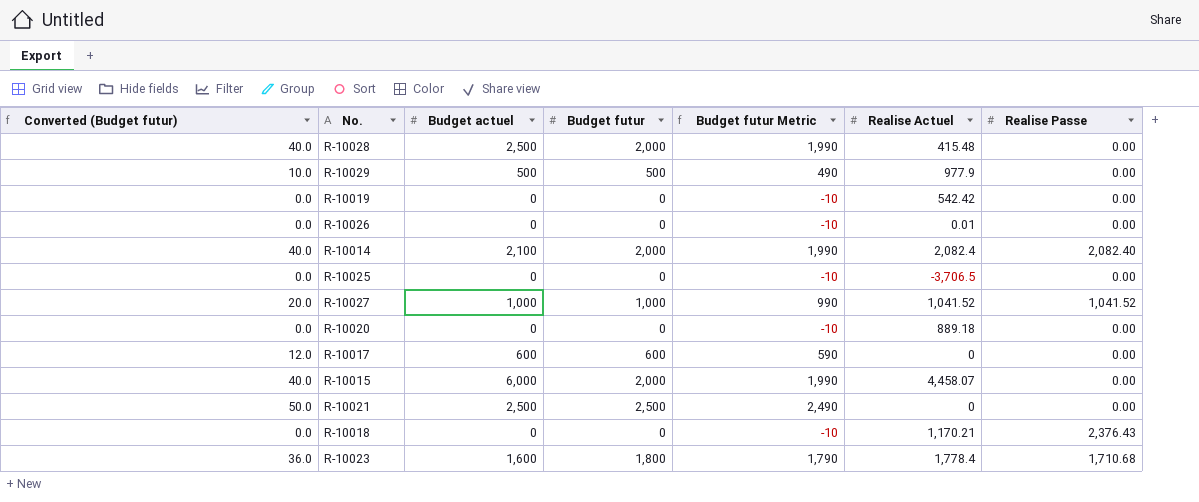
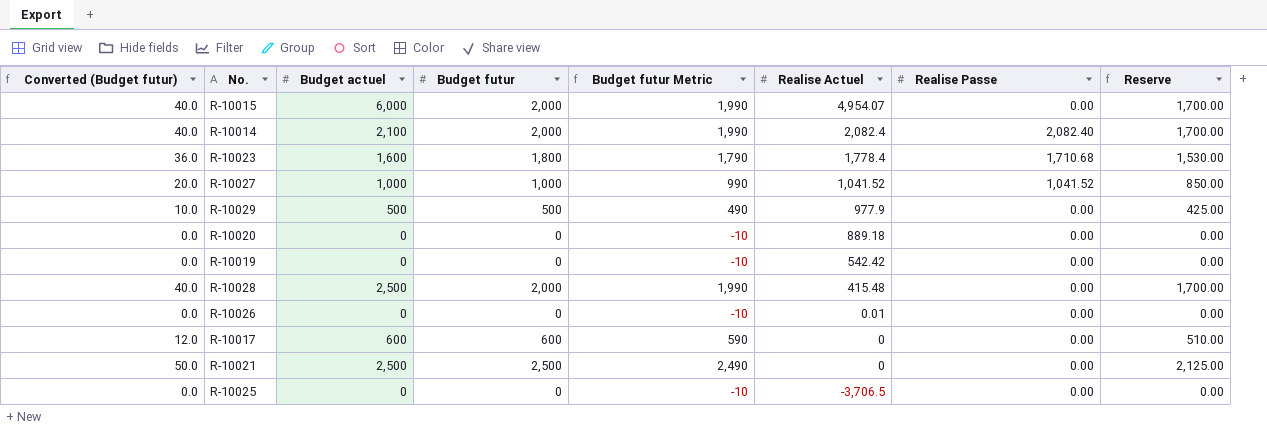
row order: none -> Realise Actuel descending
column Reserve | formula: none -> [Budget futur] * 0.85
row R-10018: 0.0 | 0 | 0 | -10 | 1,170.21 | 2,376.43 -> none
R-10015 | Realise Actuel: 4,458.07 -> 4,954.07

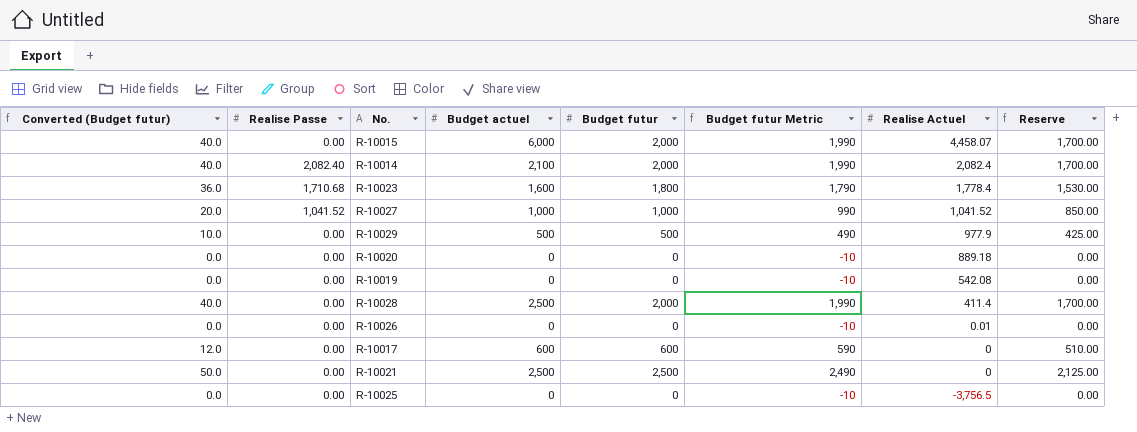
column Realise Passe | position: 7 -> 2
R-10015 | Realise Actuel: 4,954.07 -> 4,458.07
R-10019 | Realise Actuel: 542.42 -> 542.08
R-10028 | Realise Actuel: 415.48 -> 411.4
R-10025 | Realise Actuel: -3,706.5 -> -3,756.5

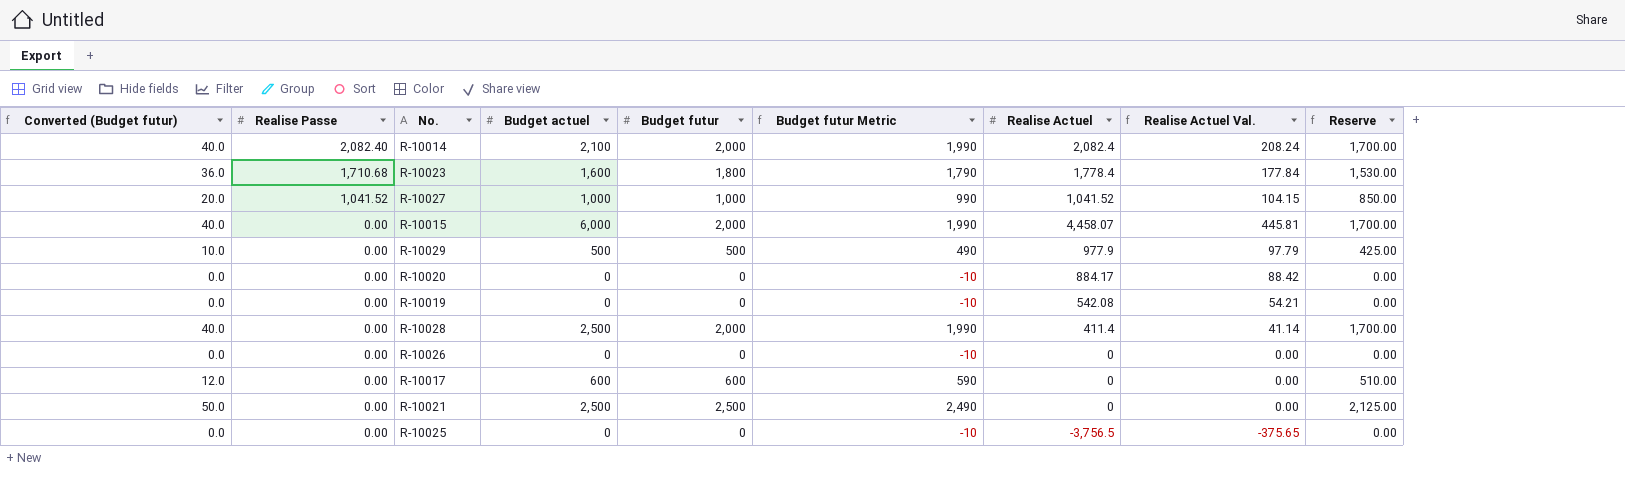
row order: Realise Actuel descending -> Realise Passe descending
column Realise Actuel Val. | formula: none -> [Realise Actuel] * 0.1
R-10020 | Realise Actuel: 889.18 -> 884.17
R-10026 | Realise Actuel: 0.01 -> 0

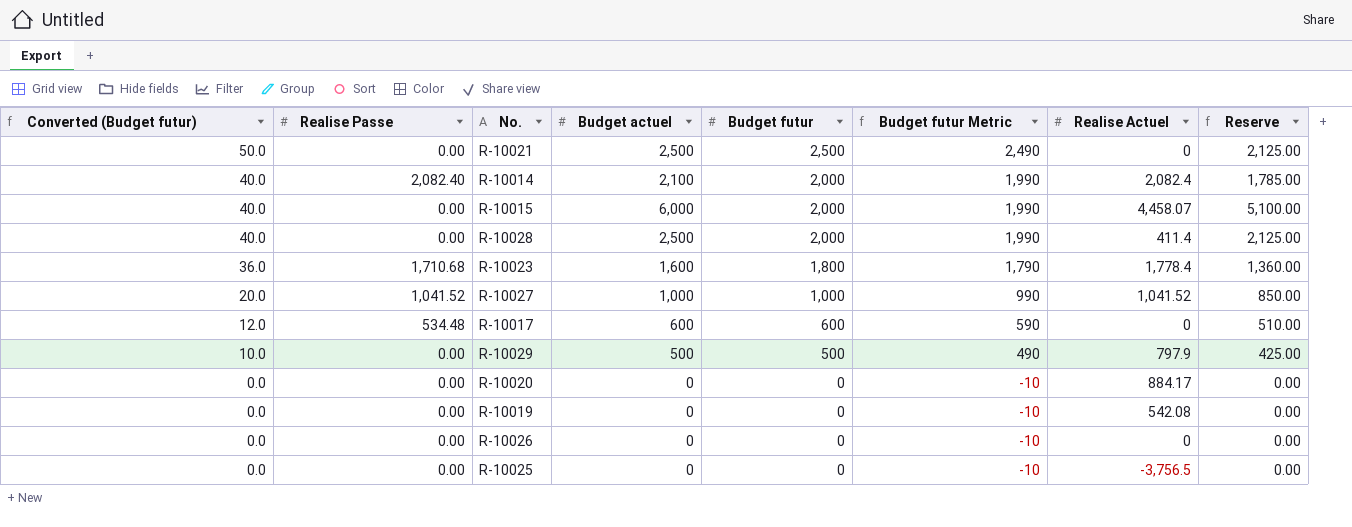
row order: Realise Passe descending -> Converted (Budget futur) descending
column Realise Actuel Val. | formula: [Realise Actuel] * 0.1 -> none
column Reserve | formula: [Budget futur] * 0.85 -> [Budget actuel] * 0.85
R-10017 | Realise Passe: 0.00 -> 534.48
R-10029 | Realise Actuel: 977.9 -> 797.9

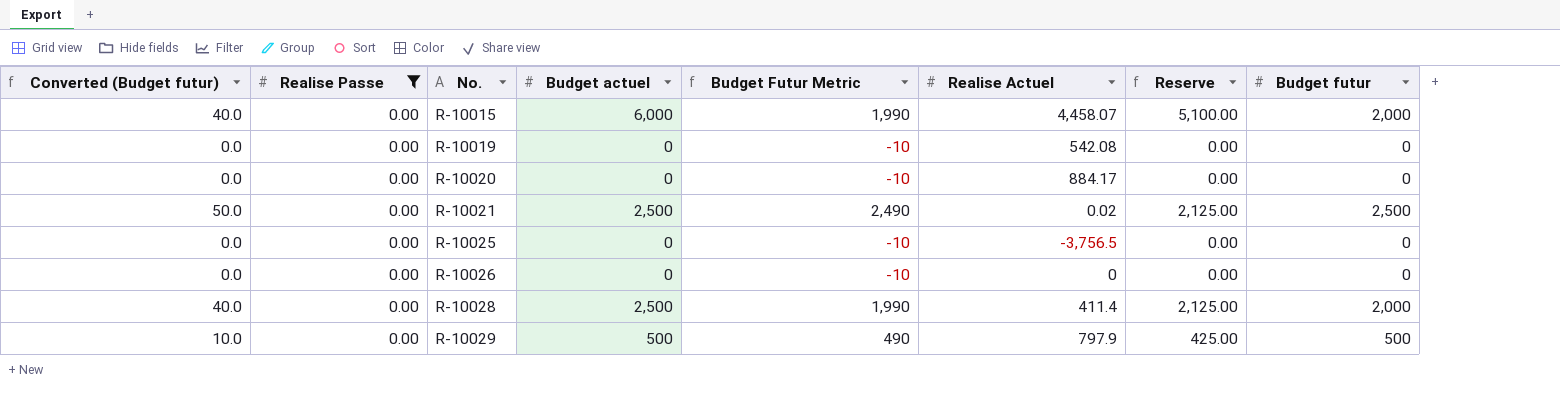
filter: none -> Realise Passe = 0.00
row order: Converted (Budget futur) descending -> No. ascending
column name: Budget futur Metric -> Budget Futur Metric
column Budget futur | position: 5 -> 8
R-10021 | Realise Actuel: 0 -> 0.02

